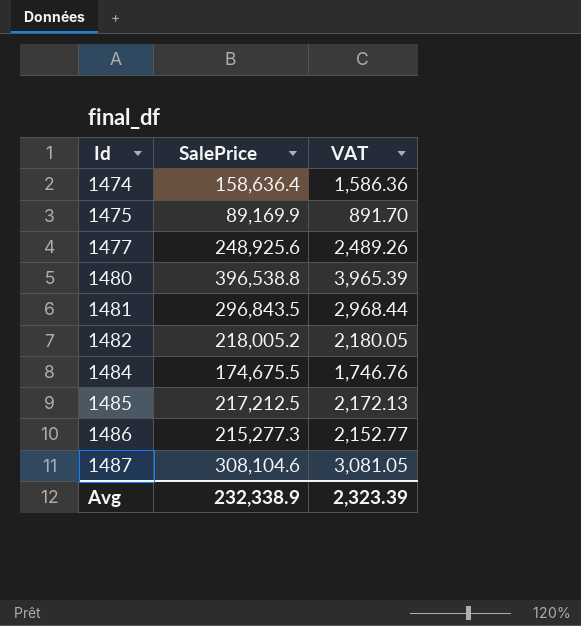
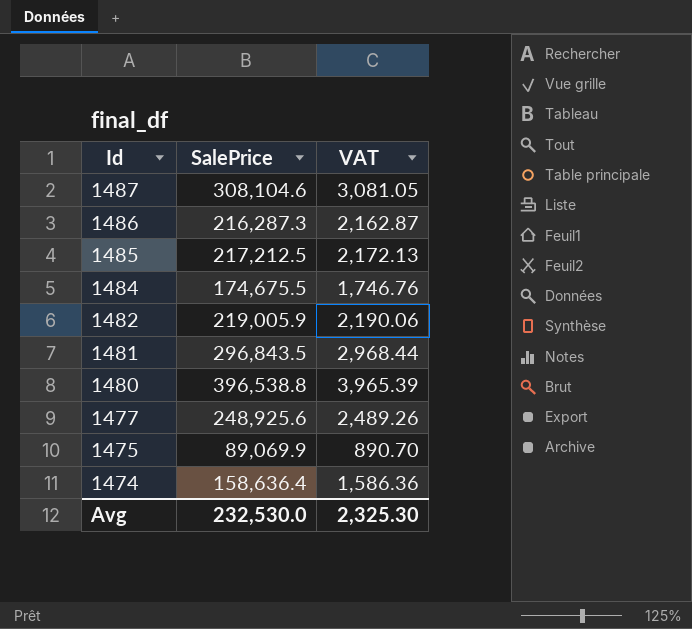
row order: Id ascending -> Id descending
1486 | SalePrice: 215,277.3 -> 216,287.3
1486 | VAT: 2,152.77 -> 2,162.87
1482 | SalePrice: 218,005.2 -> 219,005.9
1482 | VAT: 2,180.05 -> 2,190.06
1475 | SalePrice: 89,169.9 -> 89,069.9
1475 | VAT: 891.70 -> 890.70
Avg | SalePrice: 232,338.9 -> 232,530.0
Avg | VAT: 2,323.39 -> 2,325.30

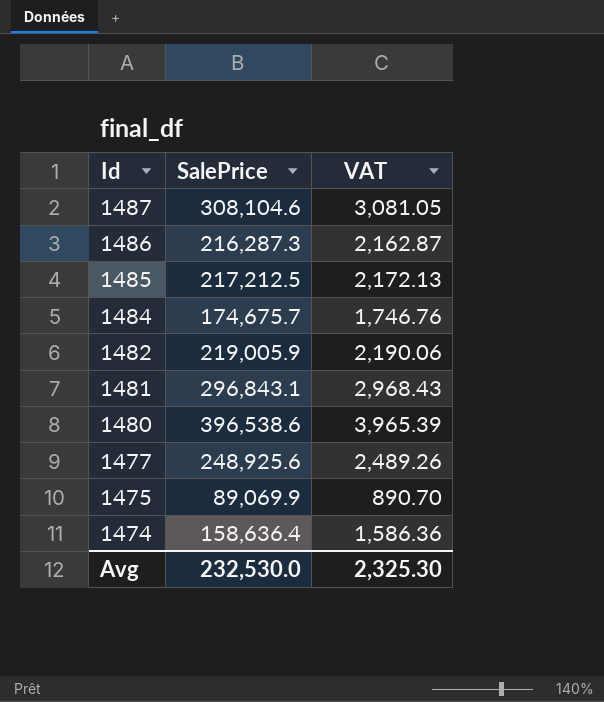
1484 | SalePrice: 174,675.5 -> 174,675.7
1481 | SalePrice: 296,843.5 -> 296,843.1
1481 | VAT: 2,968.44 -> 2,968.43
1480 | SalePrice: 396,538.8 -> 396,538.6

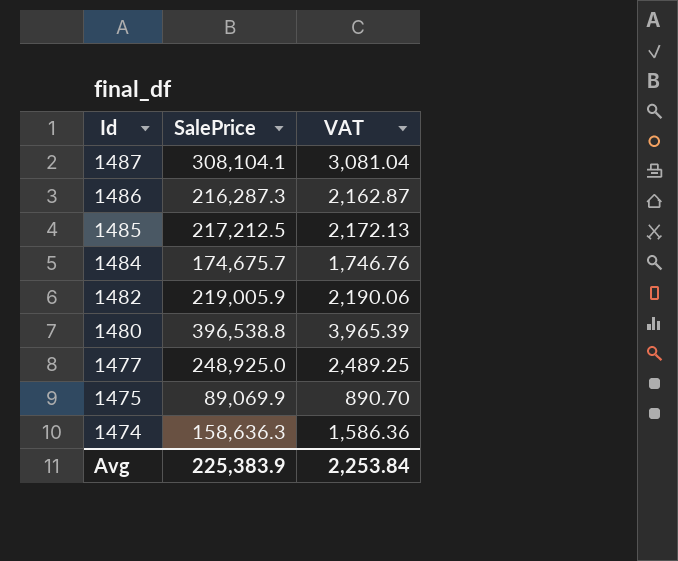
row 1481: 296,843.1 | 2,968.43 -> none
1487 | SalePrice: 308,104.6 -> 308,104.1
1487 | VAT: 3,081.05 -> 3,081.04
1480 | SalePrice: 396,538.6 -> 396,538.8
1477 | SalePrice: 248,925.6 -> 248,925.0
1477 | VAT: 2,489.26 -> 2,489.25
1474 | SalePrice: 158,636.4 -> 158,636.3
Avg | SalePrice: 232,530.0 -> 225,383.9
Avg | VAT: 2,325.30 -> 2,253.84

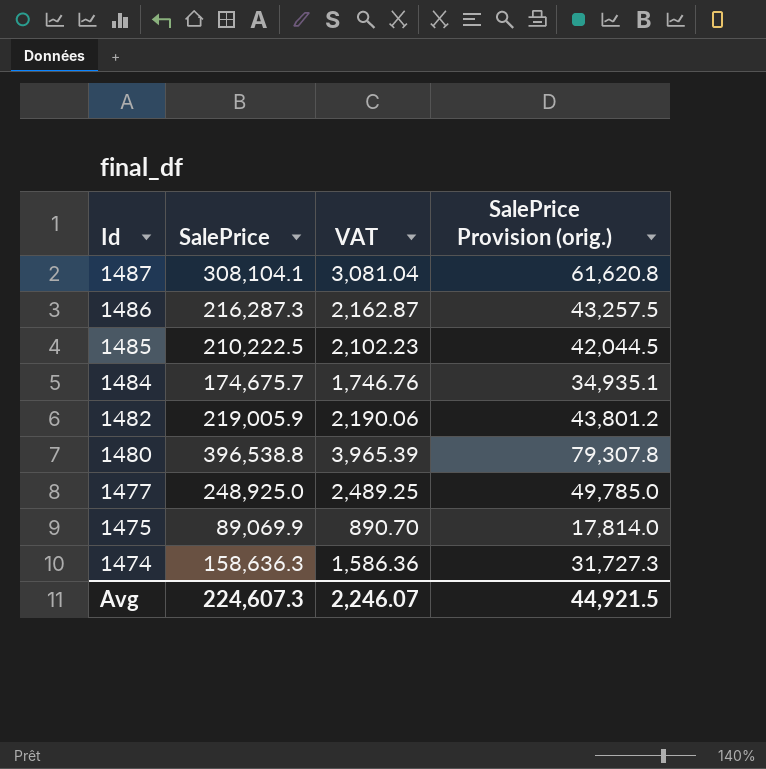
column SalePrice Provision (orig.) | formula: none -> [SalePrice] * 0.2
1485 | SalePrice: 217,212.5 -> 210,222.5
1485 | VAT: 2,172.13 -> 2,102.23
Avg | SalePrice: 225,383.9 -> 224,607.3
Avg | VAT: 2,253.84 -> 2,246.07

